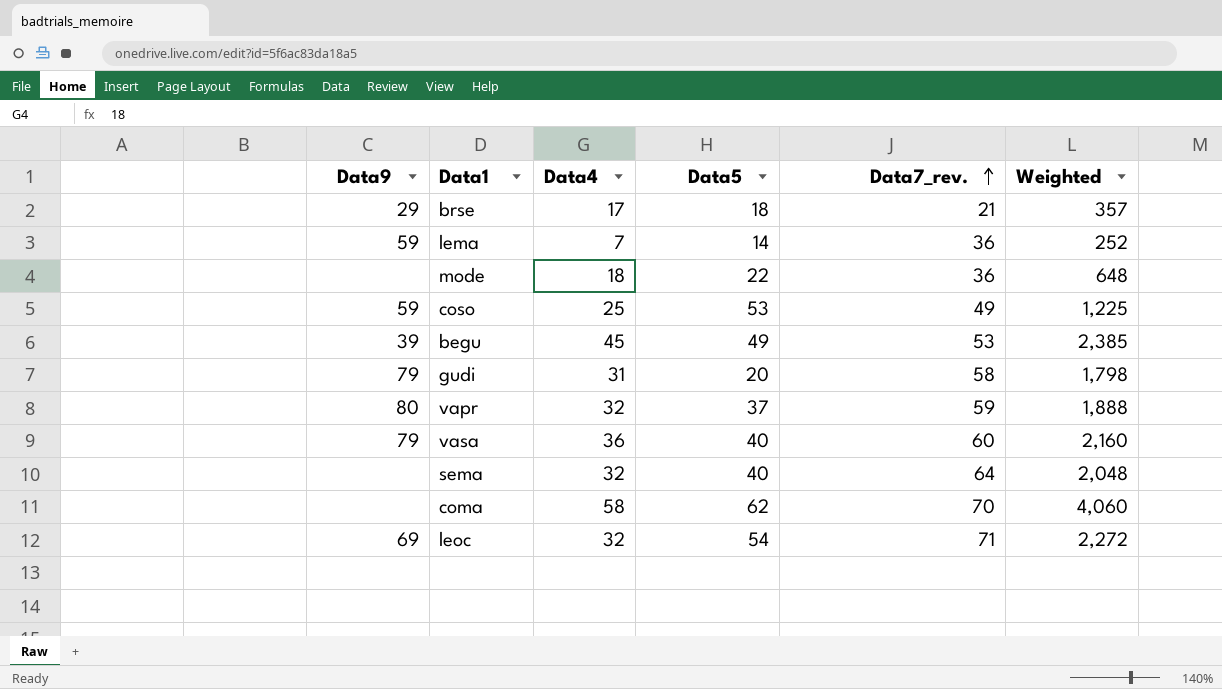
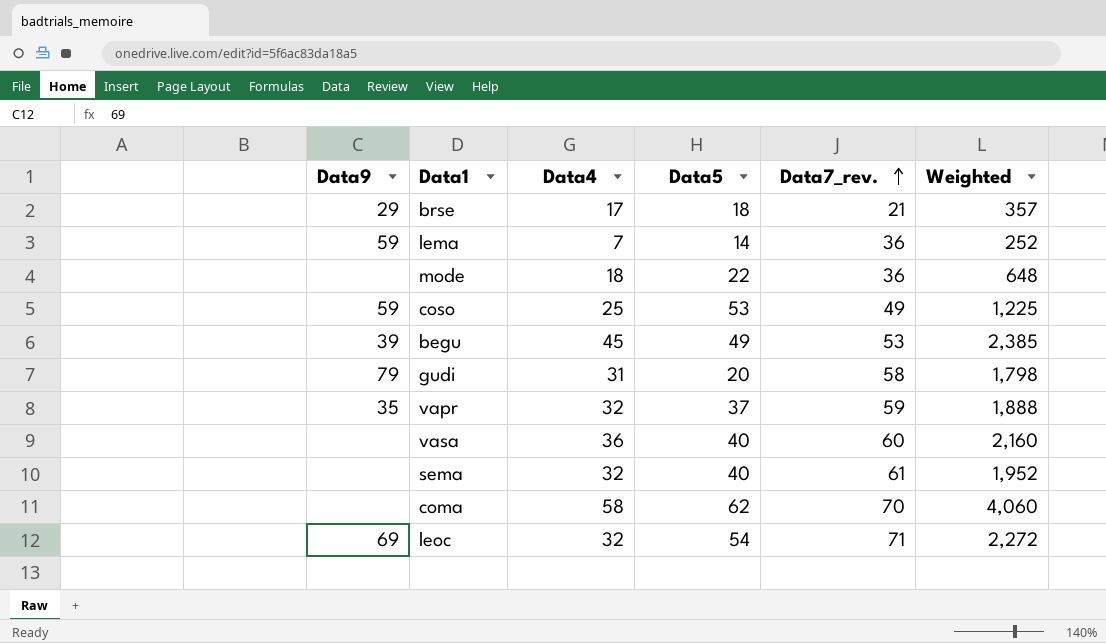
vapr | Data9: 80 -> 35
vasa | Data9: 79 -> none
sema | Data7_rev.: 64 -> 61
sema | Weighted: 2,048 -> 1,952

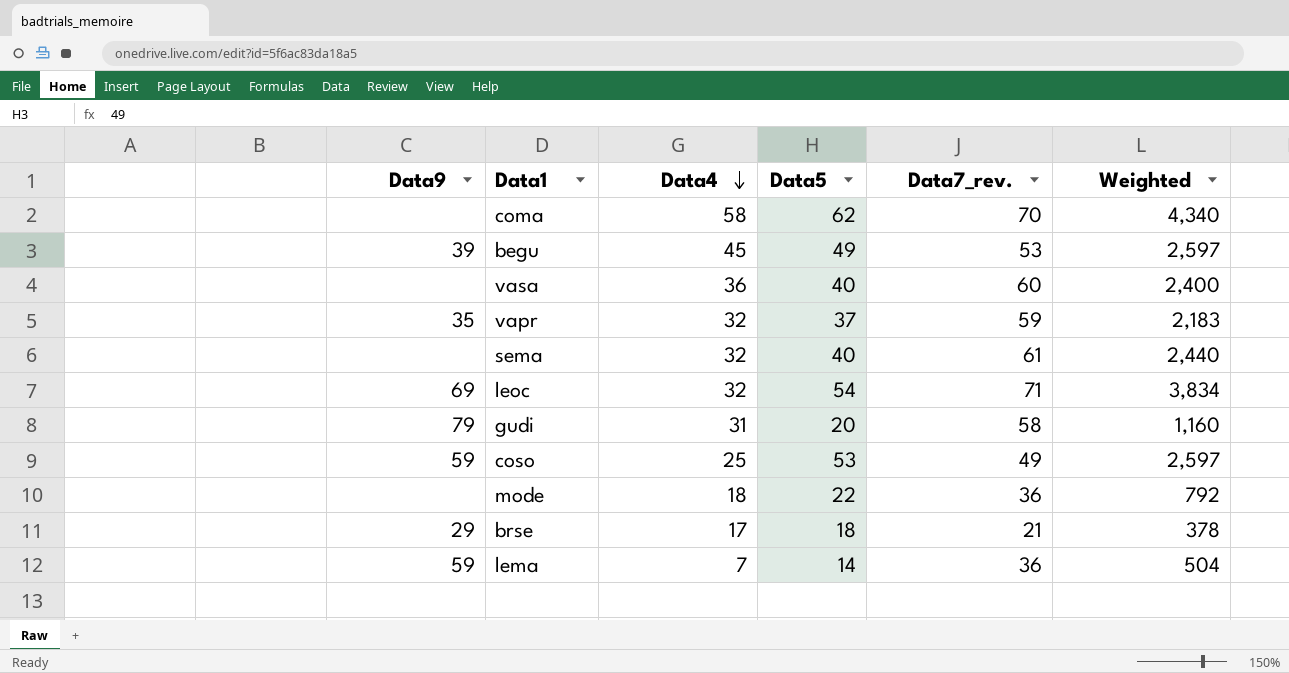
row order: Data7_rev. ascending -> Data4 descending
column Weighted | formula: [Data4] * [Data7_rev.] -> [Data5] * [Data7_rev.]

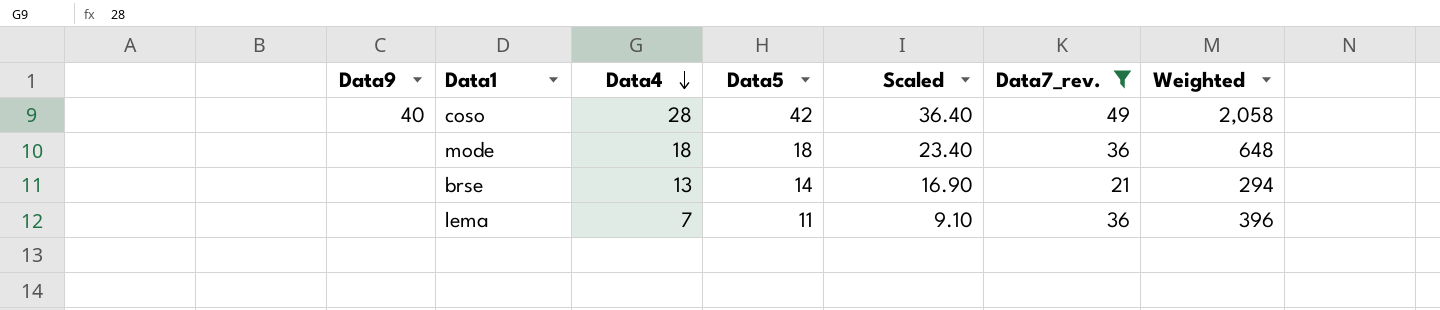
filter: none -> Data7_rev. <= 49
column Scaled | formula: none -> [Data4] * 1.3
coso | Data9: 59 -> 40
coso | Data4: 25 -> 28
coso | Data5: 53 -> 42
coso | Weighted: 2,597 -> 2,058
mode | Data5: 22 -> 18
mode | Weighted: 792 -> 648
brse | Data9: 29 -> none
brse | Data4: 17 -> 13
brse | Data5: 18 -> 14
brse | Weighted: 378 -> 294
lema | Data9: 59 -> none
lema | Data5: 14 -> 11
lema | Weighted: 504 -> 396

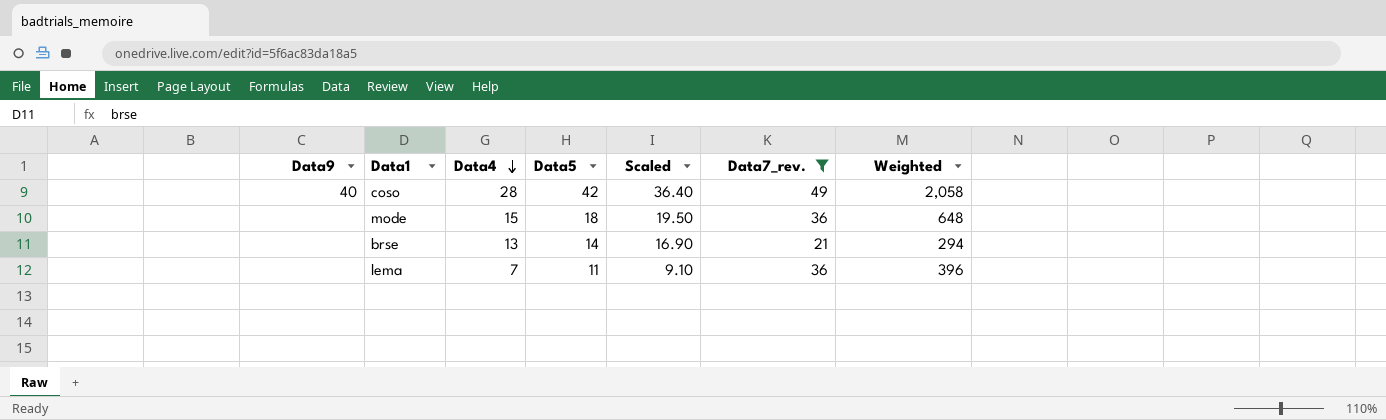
mode | Data4: 18 -> 15
mode | Scaled: 23.40 -> 19.50

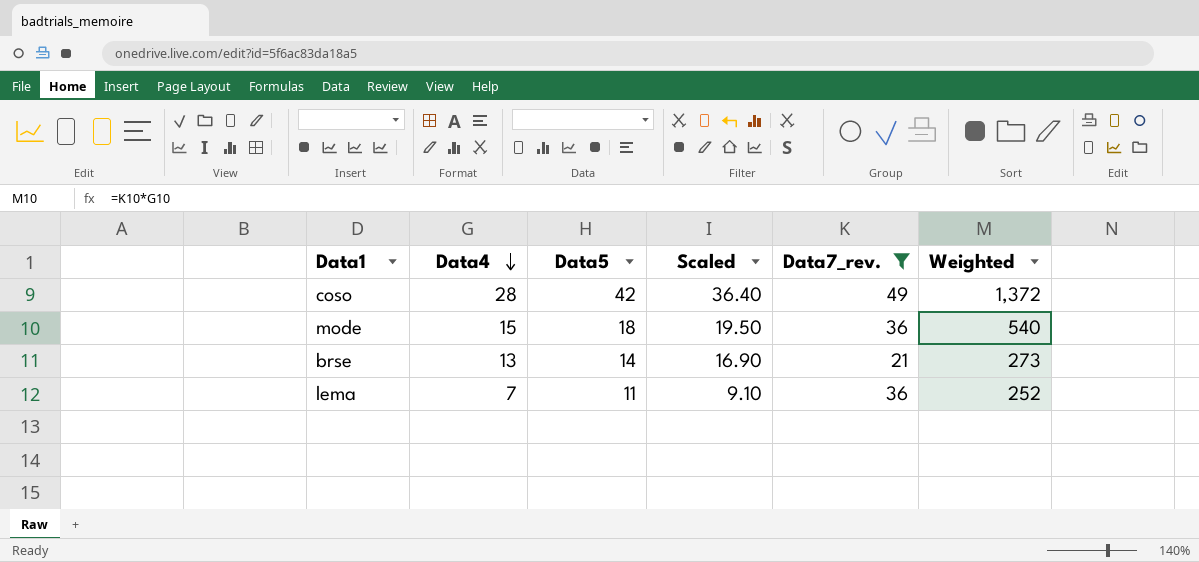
column Data9 | position: 1 -> none
column Weighted | formula: [Data5] * [Data7_rev.] -> [Data4] * [Data7_rev.]

